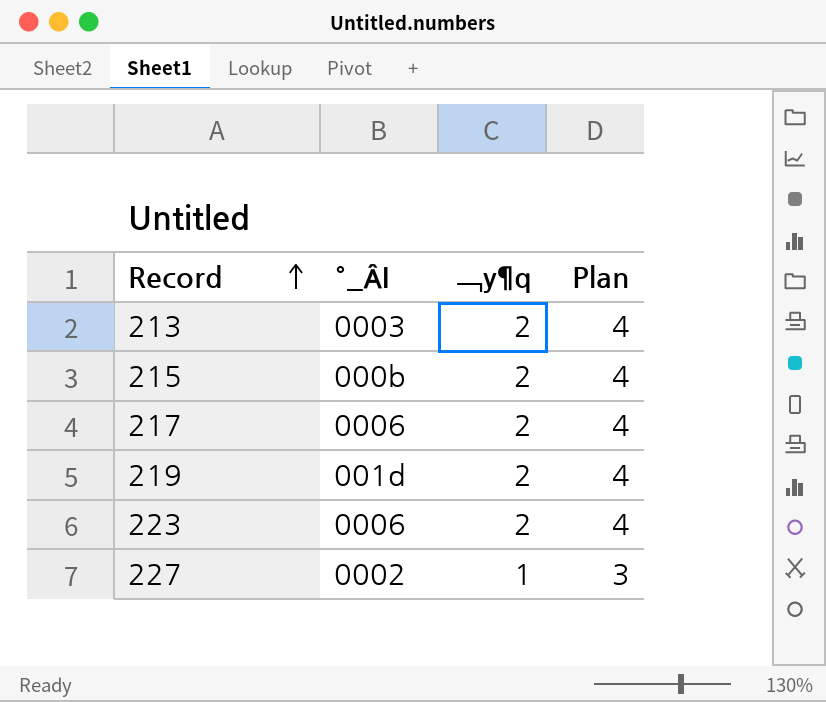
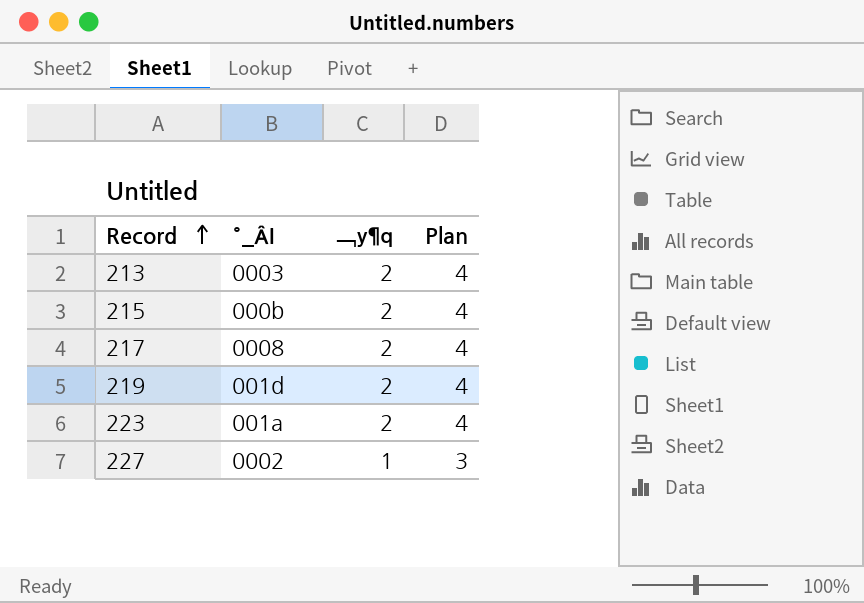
217 | °_ÂI: 0006 -> 0008
223 | °_ÂI: 0006 -> 001a

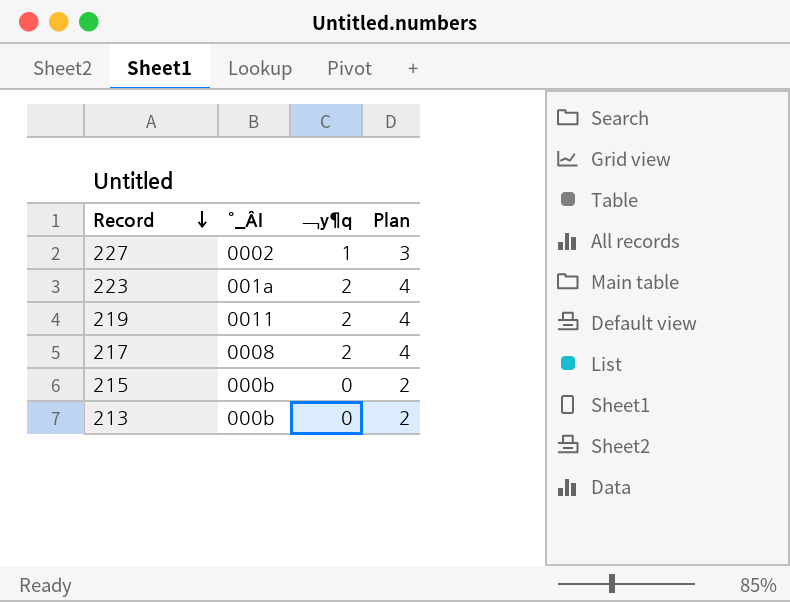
row order: Record ascending -> Record descending
219 | °_ÂI: 001d -> 0011
215 | ¬y¶q: 2 -> 0
215 | Plan: 4 -> 2
213 | °_ÂI: 0003 -> 000b
213 | ¬y¶q: 2 -> 0
213 | Plan: 4 -> 2

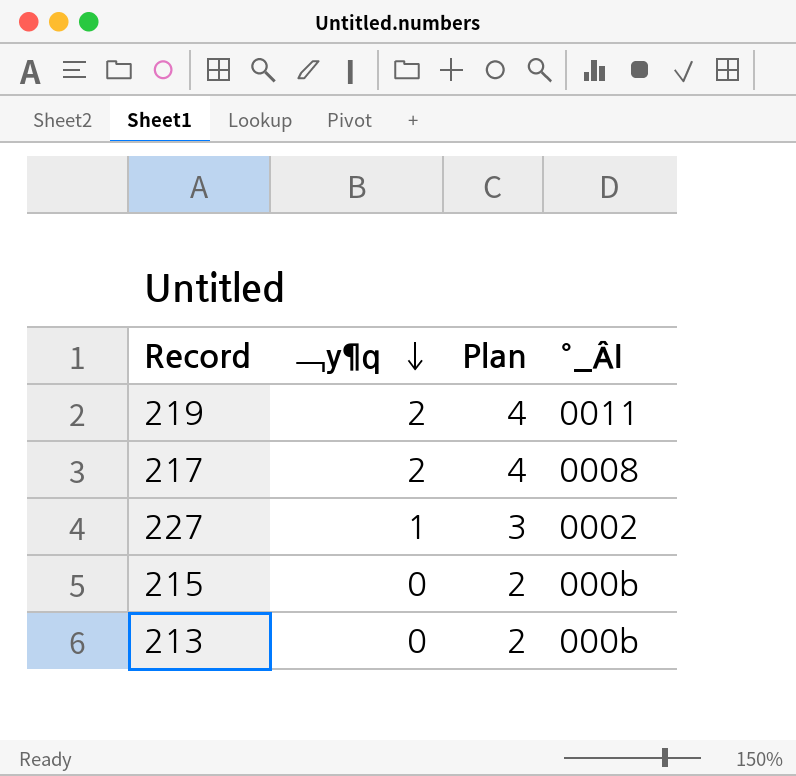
row order: Record descending -> ¬y¶q descending
column °_ÂI | position: 2 -> 4
row 223: 001a | 2 | 4 -> none

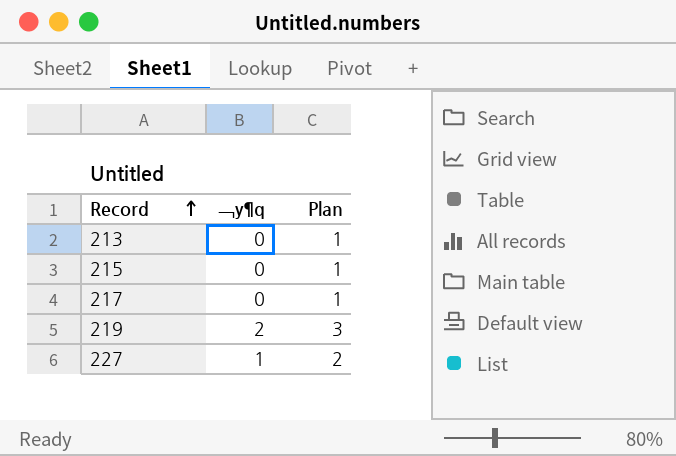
row order: ¬y¶q descending -> Record ascending
column °_ÂI | position: 4 -> none
column Plan | formula: [¬y¶q] + 2 -> [¬y¶q] + 1
217 | ¬y¶q: 2 -> 0

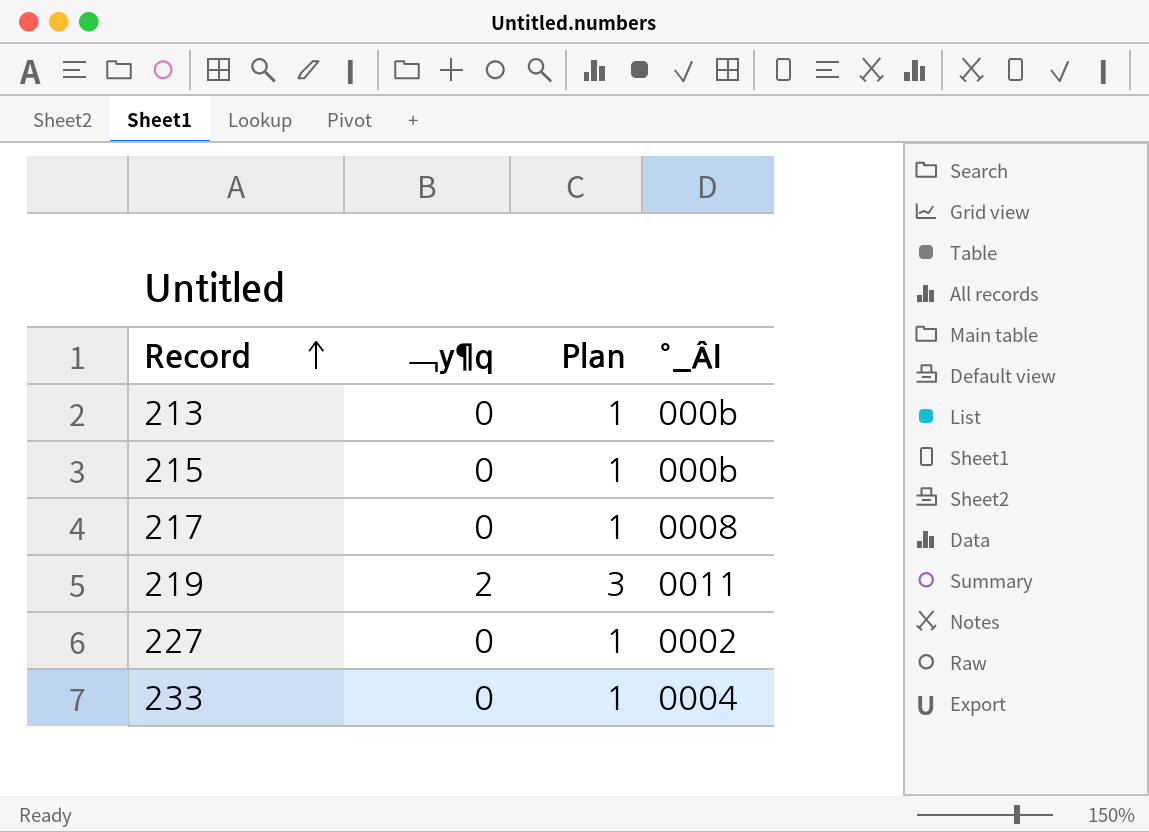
column °_ÂI | position: none -> 4
227 | ¬y¶q: 1 -> 0
227 | Plan: 2 -> 1
row 233: none -> 0 | 1 | 0004

